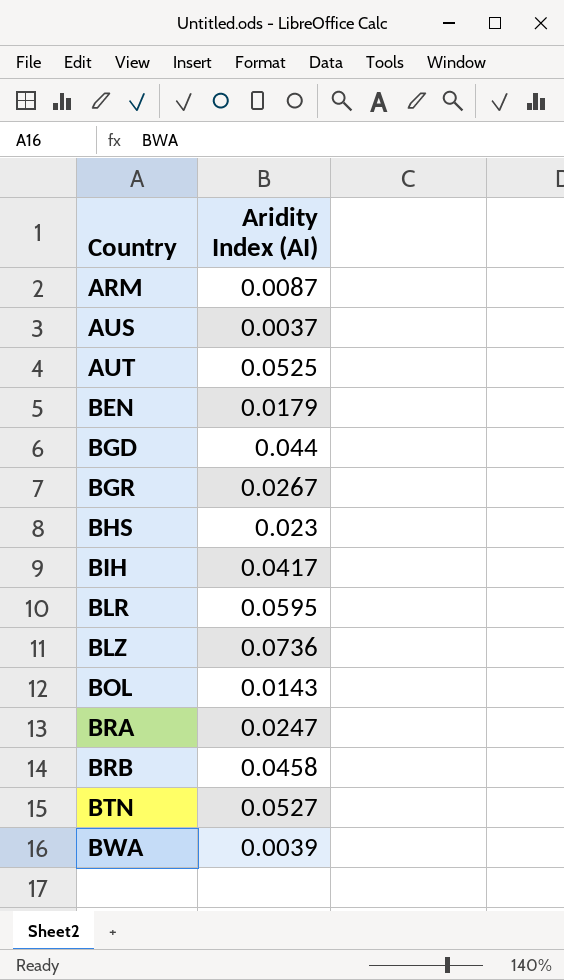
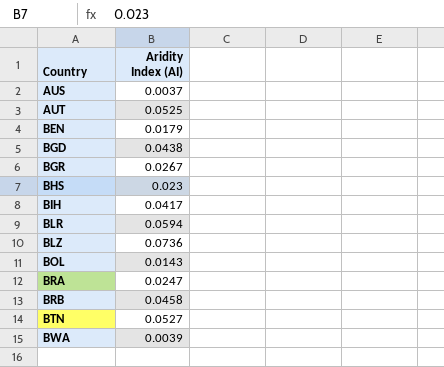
row ARM: 0.0087 -> none
BGD | Aridity Index (AI): 0.044 -> 0.0438
BLR | Aridity Index (AI): 0.0595 -> 0.0594

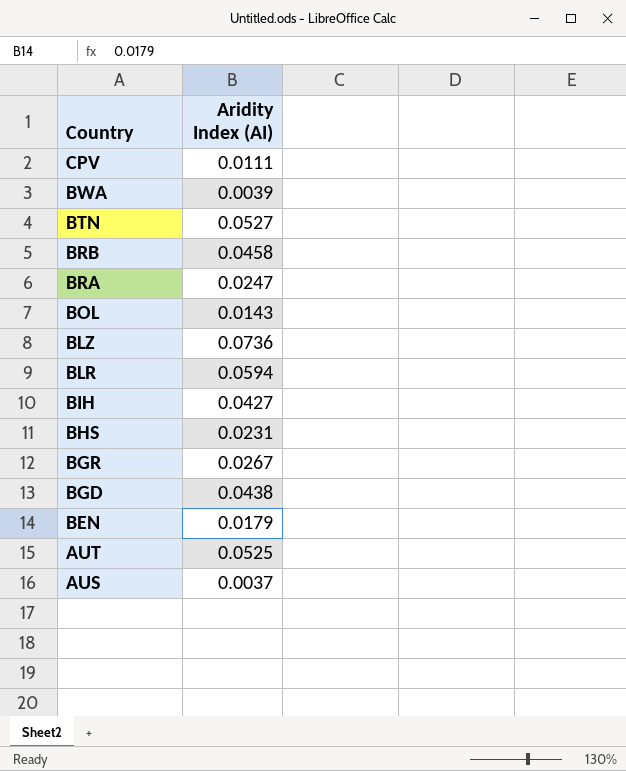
row order: Country ascending -> Country descending
row CPV: none -> 0.0111
BIH | Aridity Index (AI): 0.0417 -> 0.0427
BHS | Aridity Index (AI): 0.023 -> 0.0231

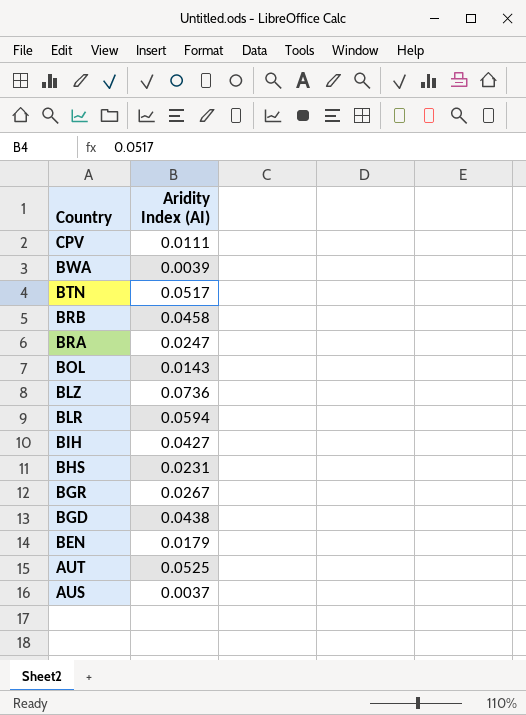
BTN | Aridity Index (AI): 0.0527 -> 0.0517

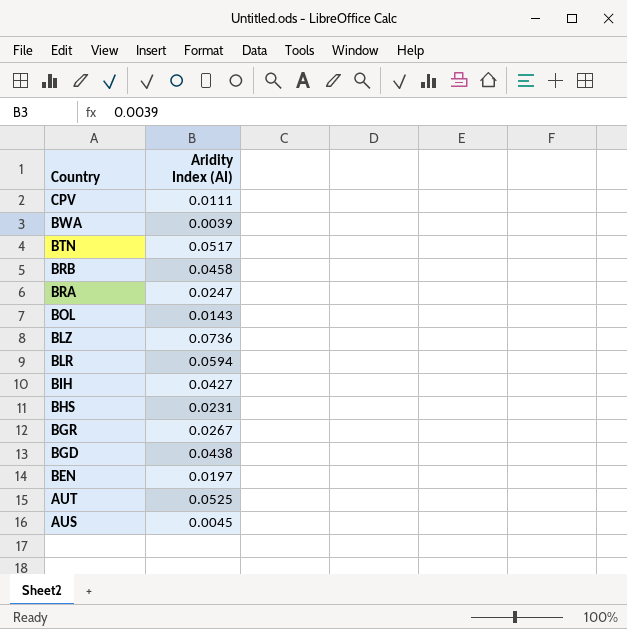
BEN | Aridity Index (AI): 0.0179 -> 0.0197
AUS | Aridity Index (AI): 0.0037 -> 0.0045

